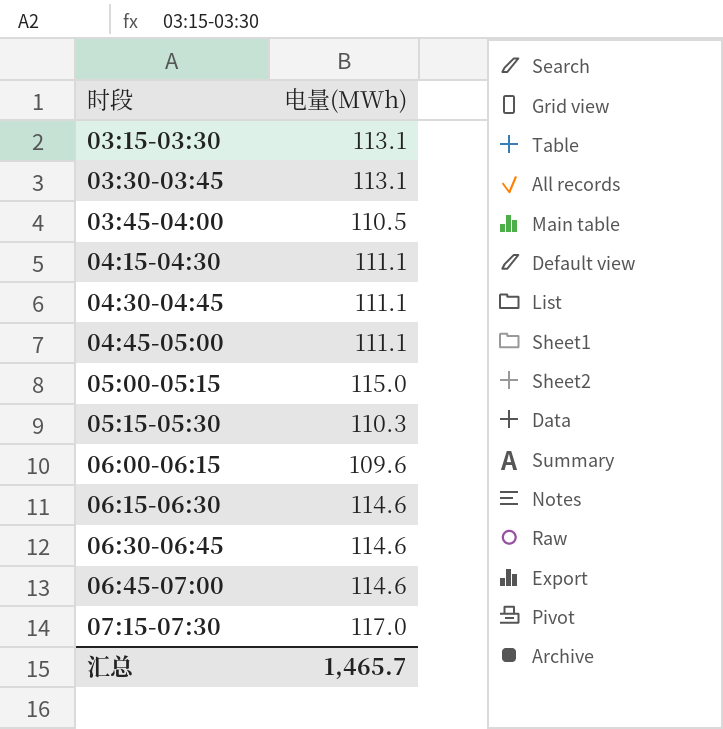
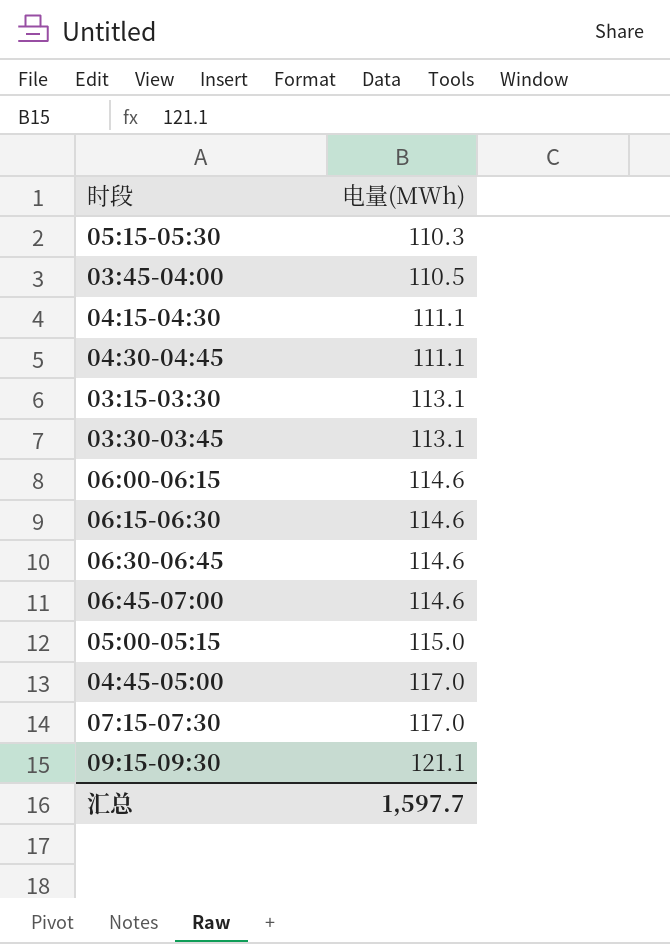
row order: 时段 ascending -> 电量(MWh) ascending
06:00-06:15 | 电量(MWh): 109.6 -> 114.6
04:45-05:00 | 电量(MWh): 111.1 -> 117.0
row 09:15-09:30: none -> 121.1
汇总 | 电量(MWh): 1,465.7 -> 1,597.7

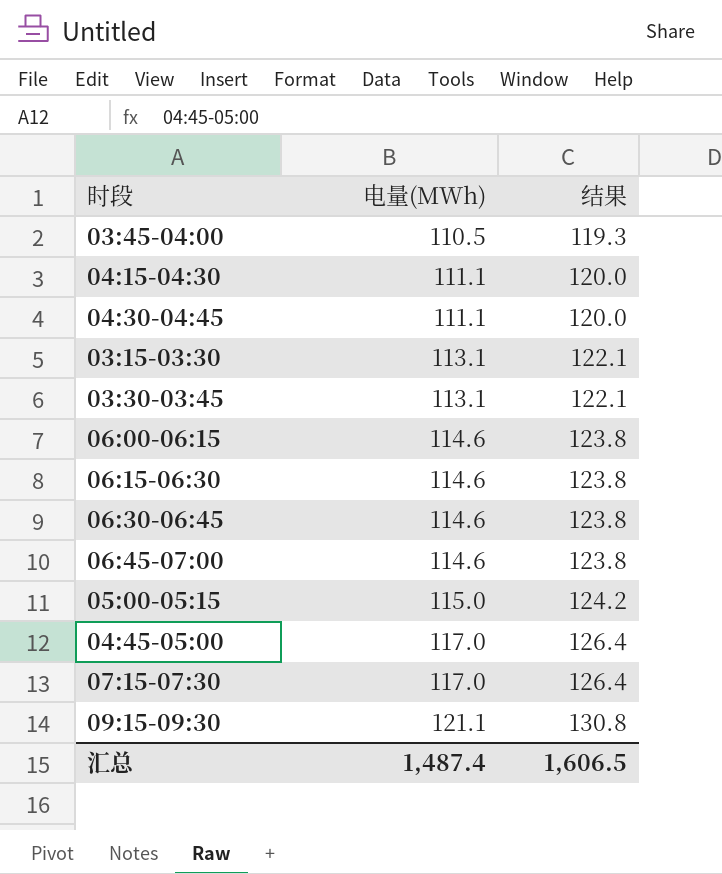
column 结果 | formula: none -> [电量(MWh)] * 1.08
row 05:15-05:30: 110.3 -> none
汇总 | 电量(MWh): 1,597.7 -> 1,487.4

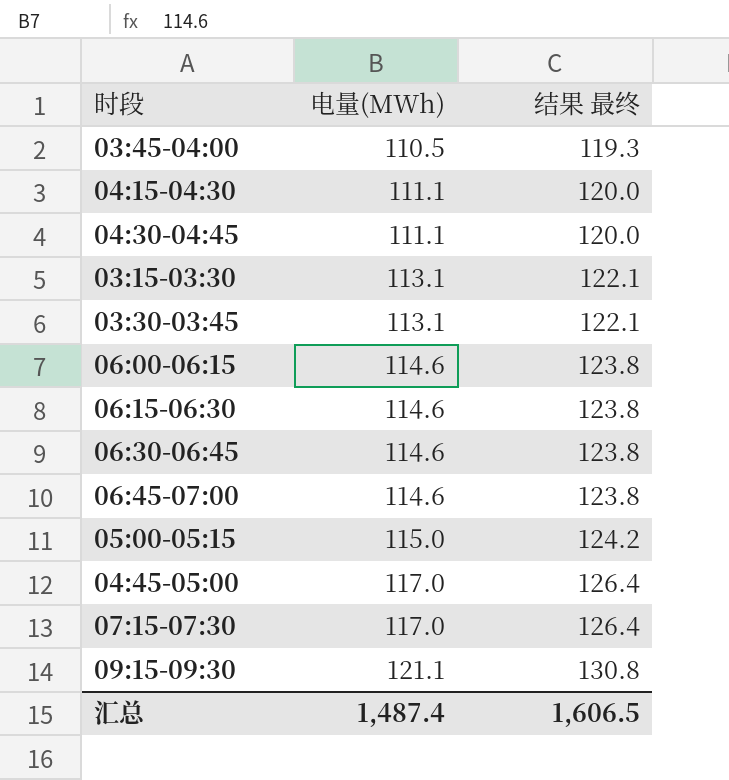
column name: 结果 -> 结果 最终

